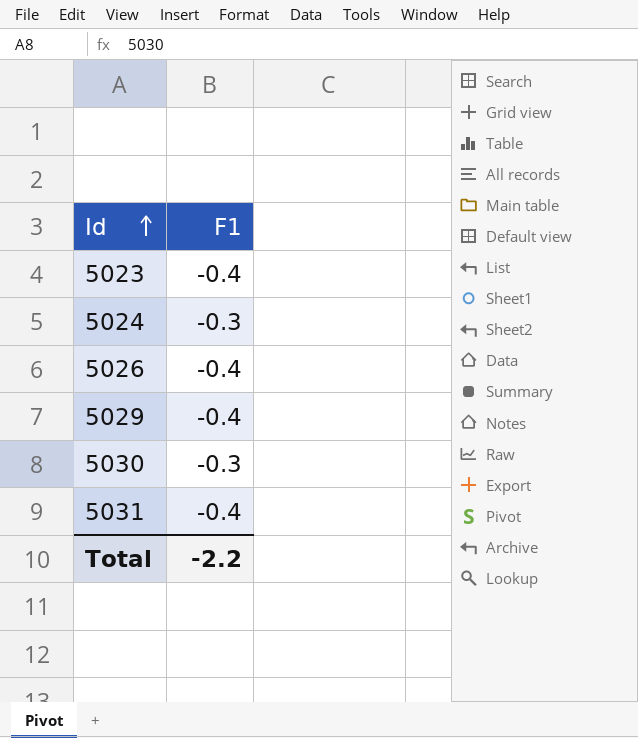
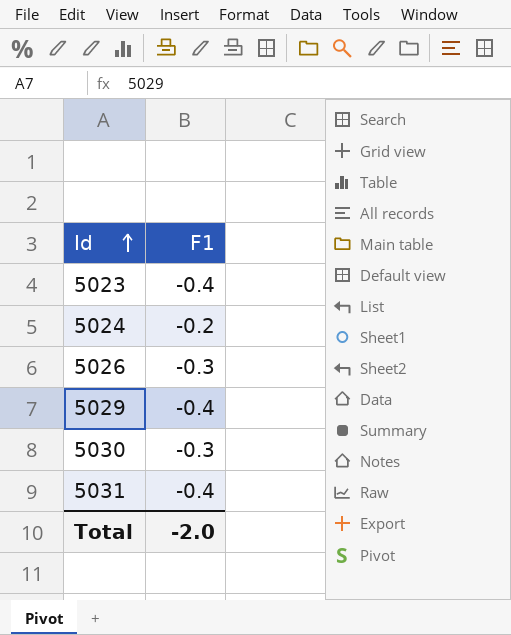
5024 | F1: -0.3 -> -0.2
5026 | F1: -0.4 -> -0.3
Total | F1: -2.2 -> -2.0

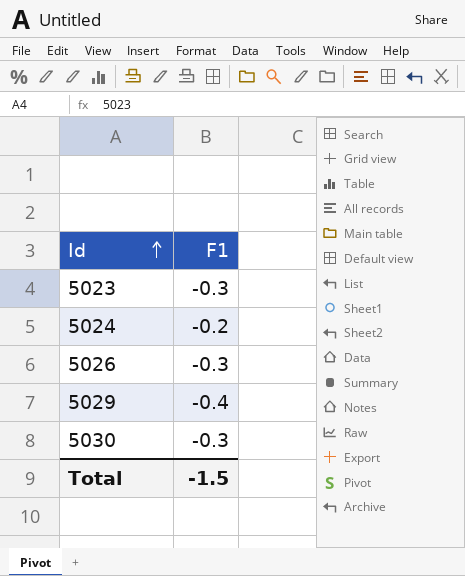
row 5031: -0.4 -> none
5023 | F1: -0.4 -> -0.3
Total | F1: -2.0 -> -1.5

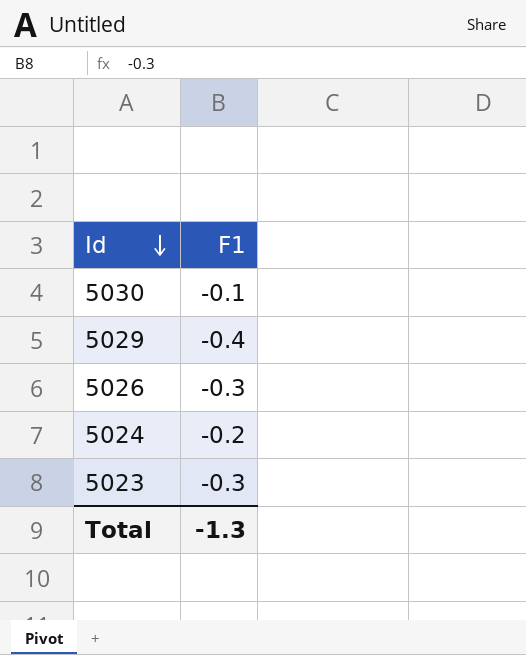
row order: Id ascending -> Id descending
5030 | F1: -0.3 -> -0.1
Total | F1: -1.5 -> -1.3

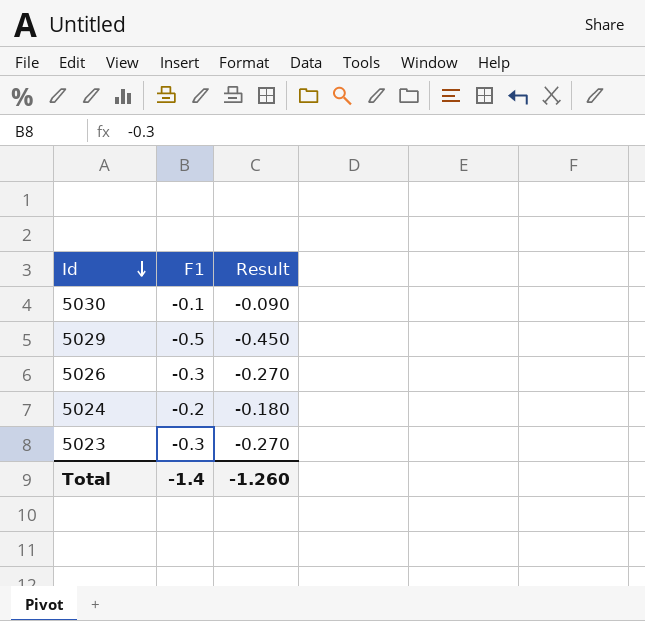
column Result | formula: none -> [F1] * 0.9
5029 | F1: -0.4 -> -0.5
Total | F1: -1.3 -> -1.4

